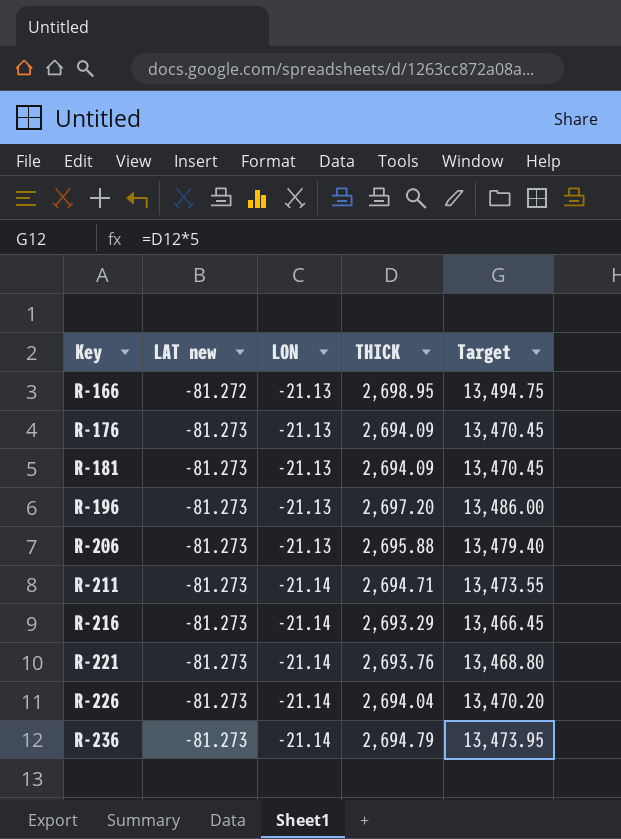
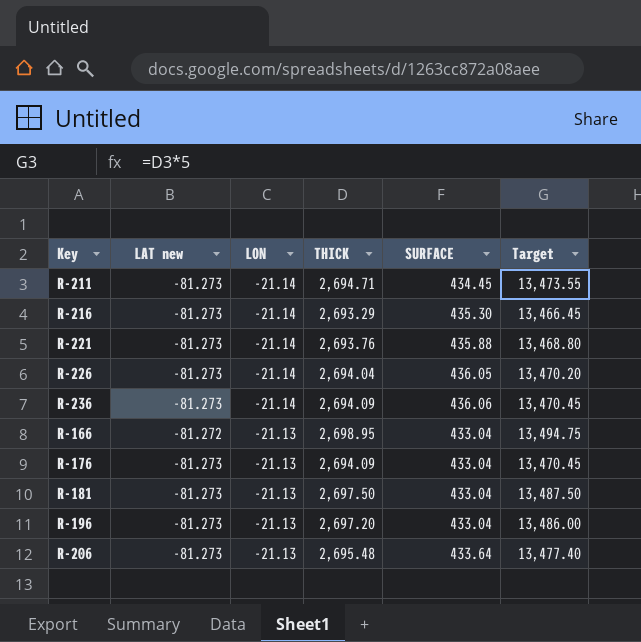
row order: Key ascending -> LON ascending
column SURFACE | position: none -> 5
R-236 | THICK: 2,694.79 -> 2,694.09
R-236 | Target: 13,473.95 -> 13,470.45
R-181 | THICK: 2,694.09 -> 2,697.50
R-181 | Target: 13,470.45 -> 13,487.50
R-206 | THICK: 2,695.88 -> 2,695.48
R-206 | Target: 13,479.40 -> 13,477.40

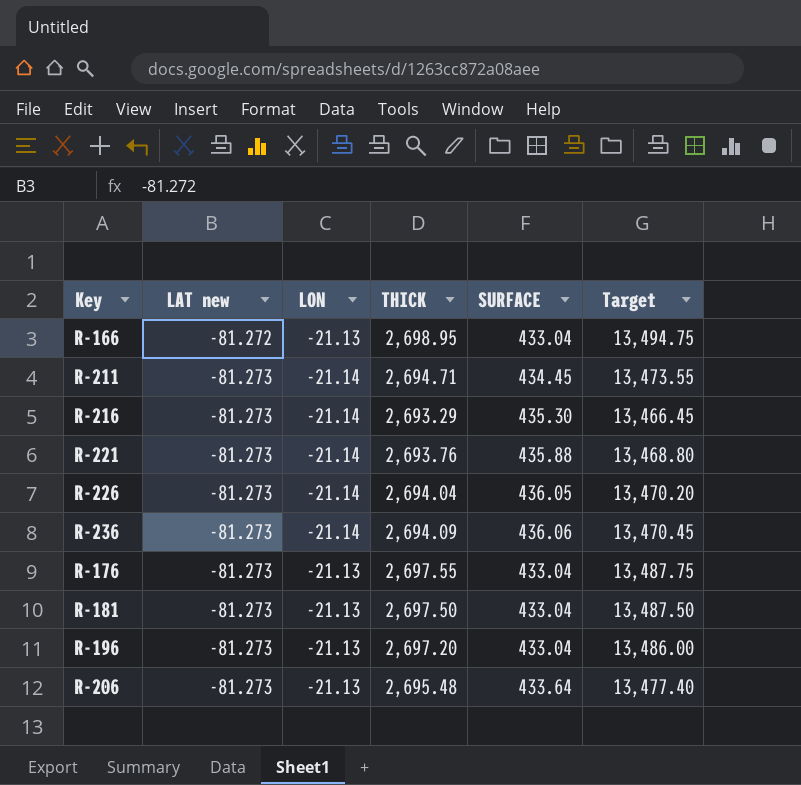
row order: LON ascending -> LAT new descending
R-176 | THICK: 2,694.09 -> 2,697.55
R-176 | Target: 13,470.45 -> 13,487.75

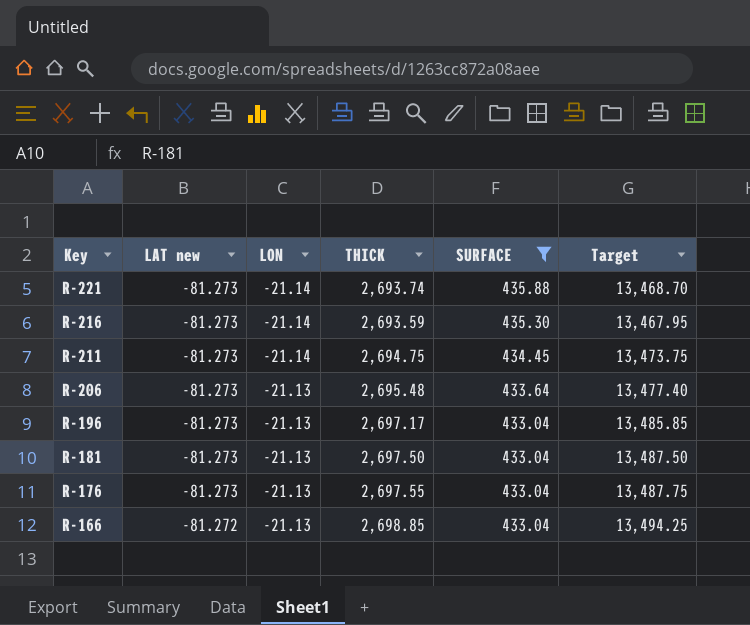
filter: none -> SURFACE <= 435.88
row order: LAT new descending -> Key descending
R-221 | THICK: 2,693.76 -> 2,693.74
R-221 | Target: 13,468.80 -> 13,468.70
R-216 | THICK: 2,693.29 -> 2,693.59
R-216 | Target: 13,466.45 -> 13,467.95
R-211 | THICK: 2,694.71 -> 2,694.75
R-211 | Target: 13,473.55 -> 13,473.75
R-196 | THICK: 2,697.20 -> 2,697.17
R-196 | Target: 13,486.00 -> 13,485.85
R-166 | THICK: 2,698.95 -> 2,698.85
R-166 | Target: 13,494.75 -> 13,494.25

